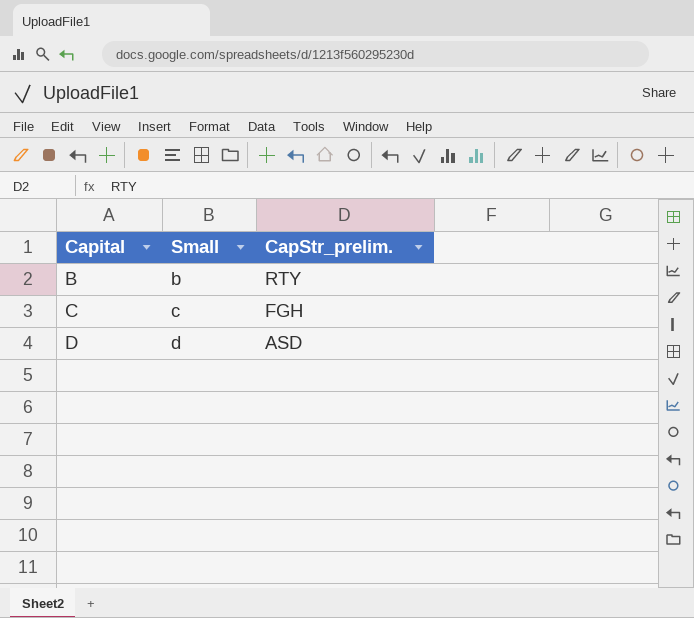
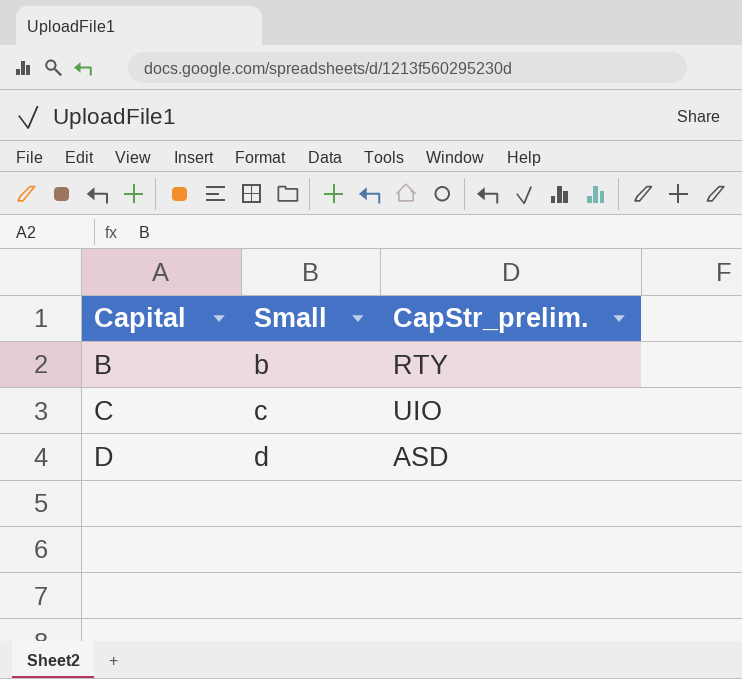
C | CapStr_prelim.: FGH -> UIO

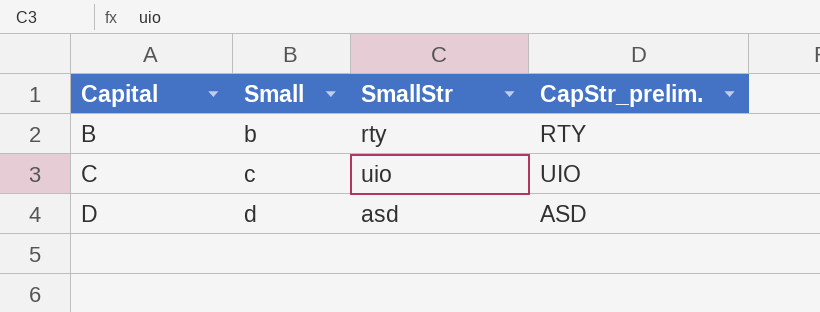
column SmallStr | position: none -> 3

